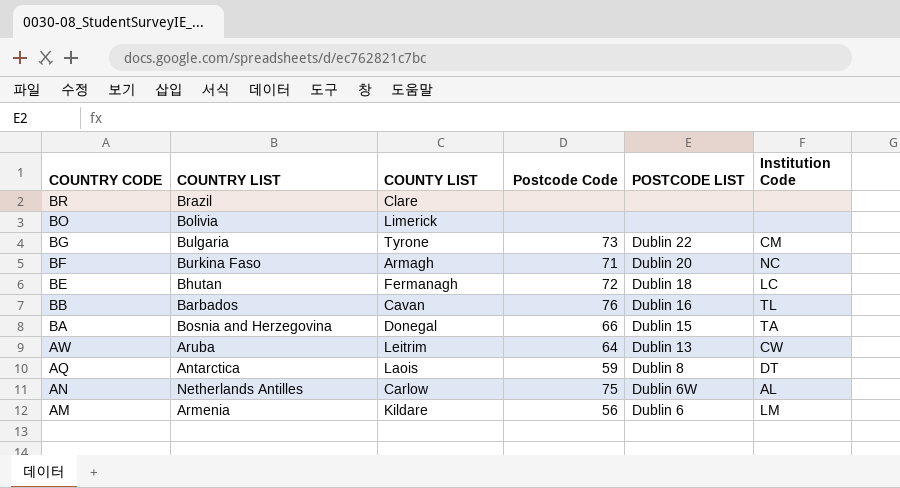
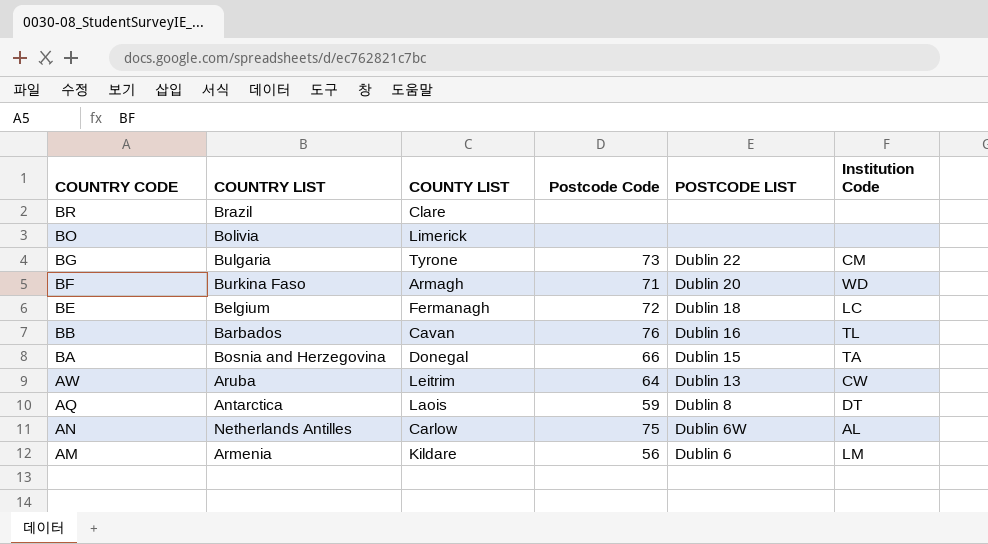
BF | Institution Code: NC -> WD
BE | COUNTRY LIST: Bhutan -> Belgium

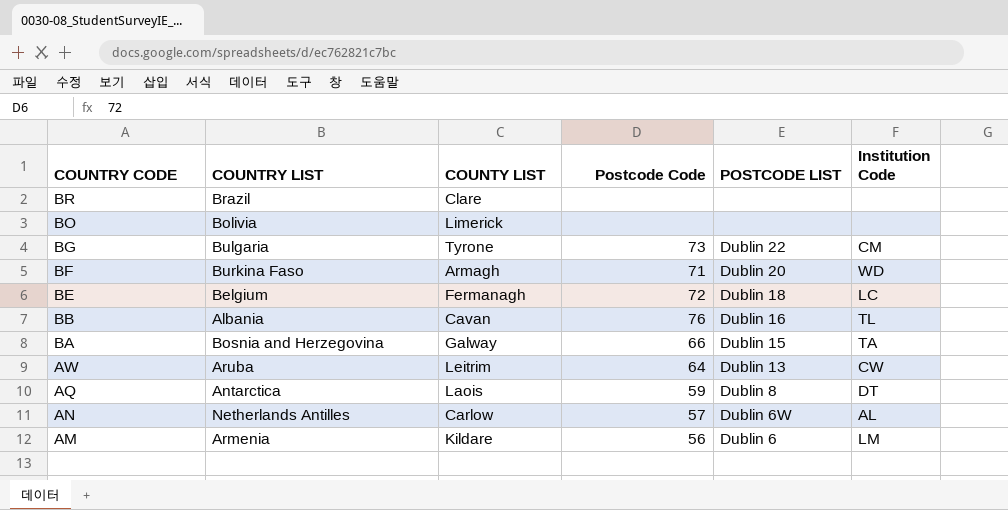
BB | COUNTRY LIST: Barbados -> Albania
BA | COUNTY LIST: Donegal -> Galway
AN | Postcode Code: 75 -> 57

